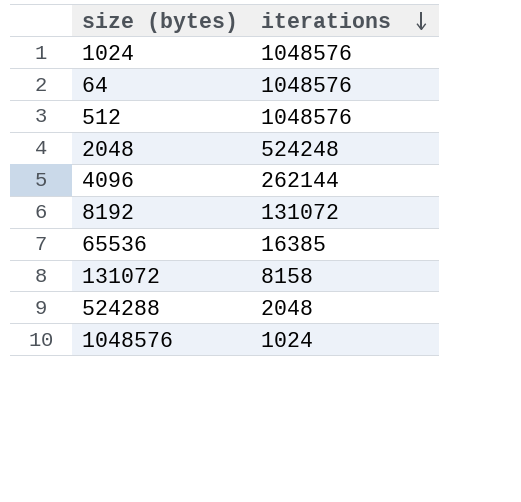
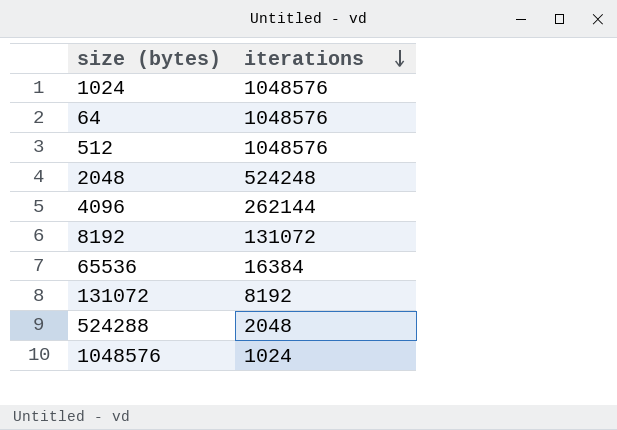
65536 | iterations: 16385 -> 16384
131072 | iterations: 8158 -> 8192

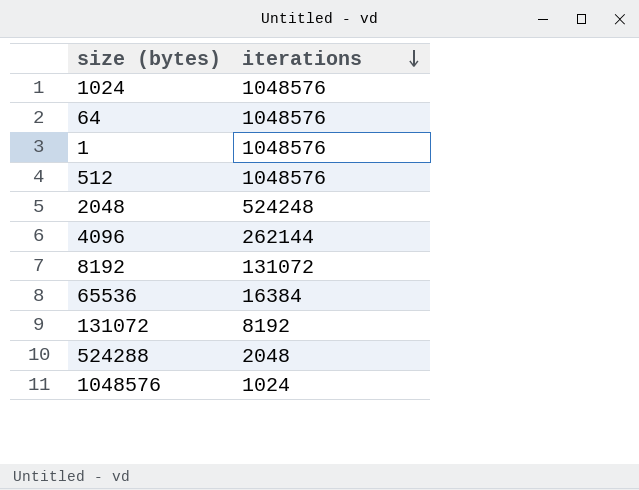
row 1: none -> 1048576

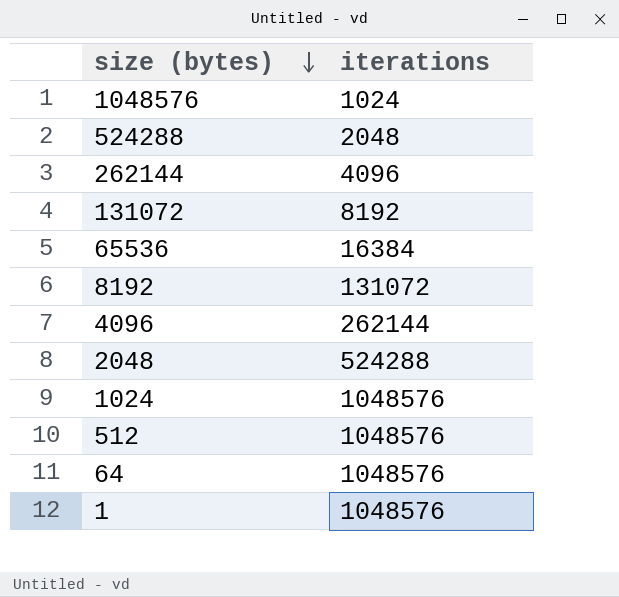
row order: iterations descending -> size (bytes) descending
row 262144: none -> 4096
2048 | iterations: 524248 -> 524288

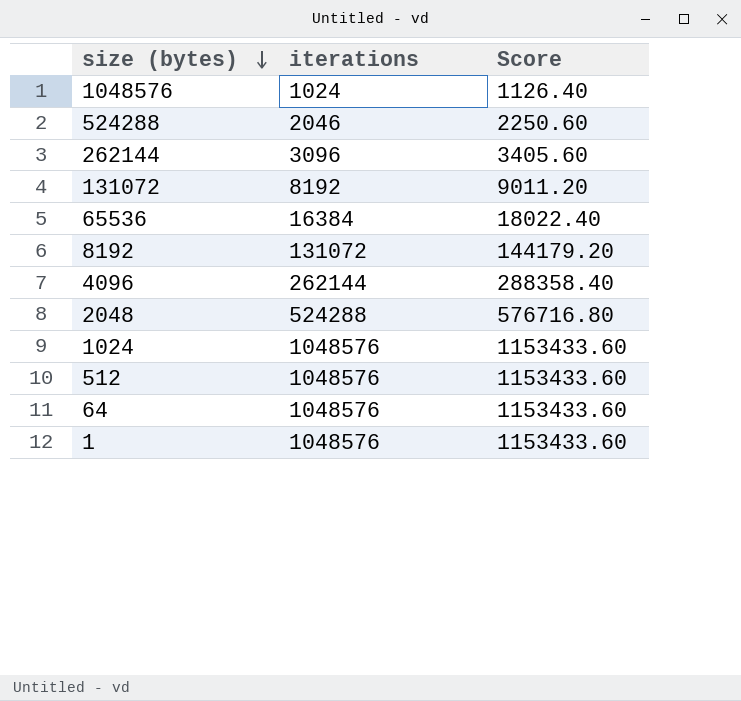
column Score | formula: none -> [iterations] * 1.1
524288 | iterations: 2048 -> 2046
262144 | iterations: 4096 -> 3096

